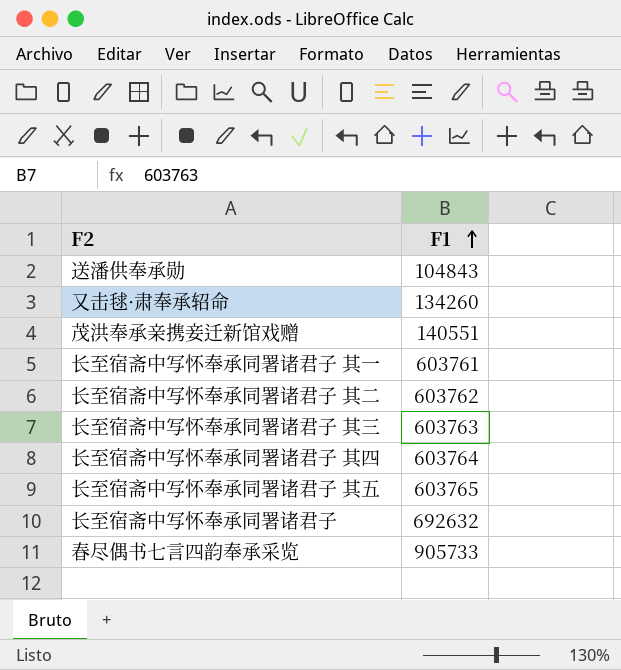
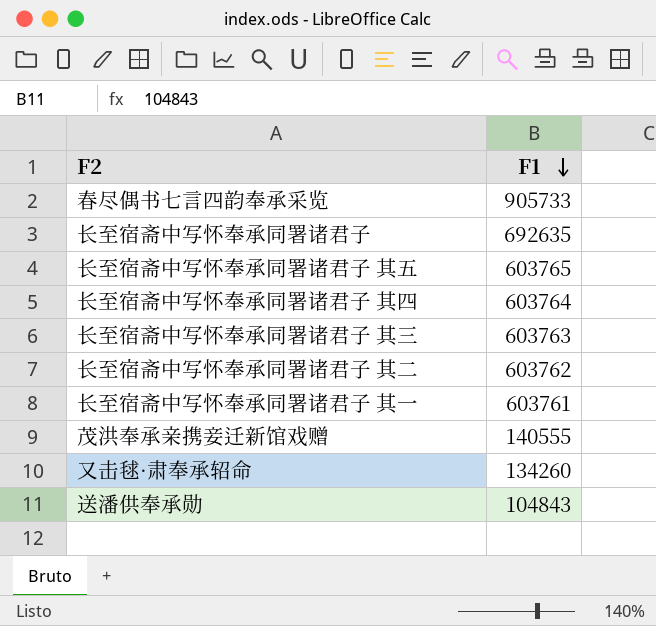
row order: F1 ascending -> F1 descending
长至宿斋中写怀奉承同署诸君子 | F1: 692632 -> 692635
茂洪奉承亲携妾迁新馆戏赠 | F1: 140551 -> 140555

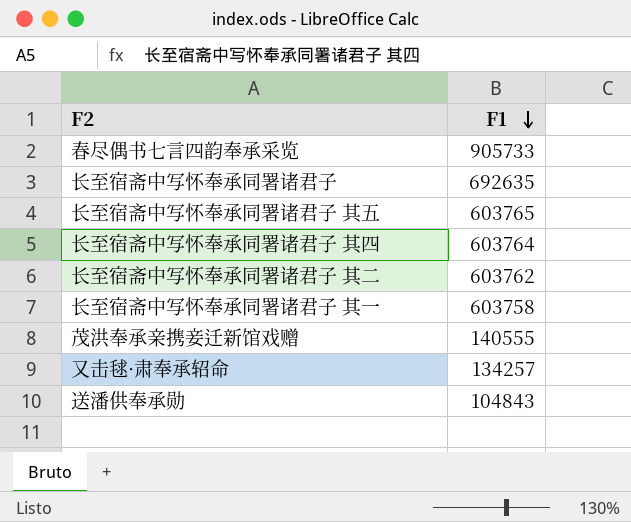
row 长至宿斋中写怀奉承同署诸君子 其三: 603763 -> none
长至宿斋中写怀奉承同署诸君子 其一 | F1: 603761 -> 603758
又击毬·肃奉承轺命 | F1: 134260 -> 134257

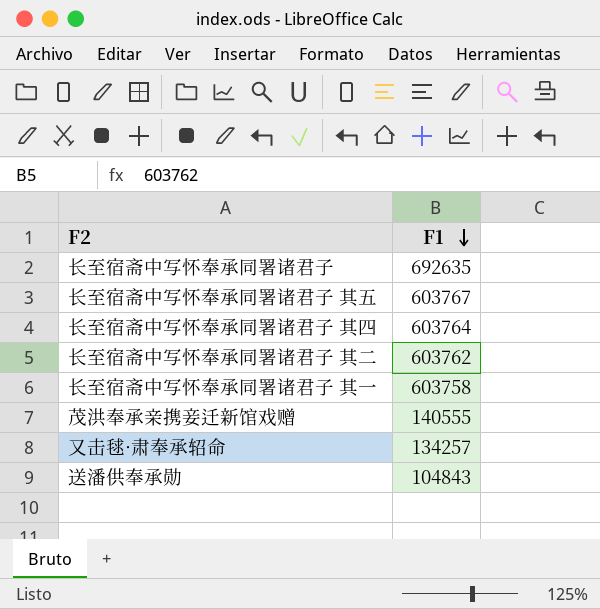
row 春尽偶书七言四韵奉承采览: 905733 -> none
长至宿斋中写怀奉承同署诸君子 其五 | F1: 603765 -> 603767

